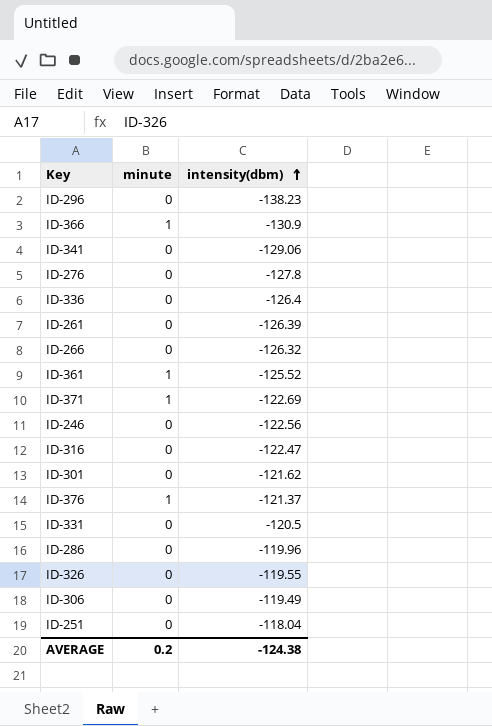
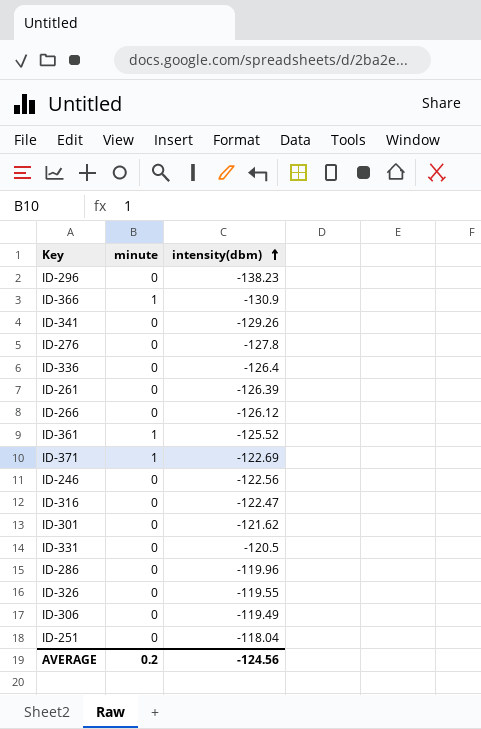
row ID-376: 1 | -121.37 -> none
ID-341 | intensity(dbm): -129.06 -> -129.26
ID-266 | intensity(dbm): -126.32 -> -126.12
AVERAGE | intensity(dbm): -124.38 -> -124.56

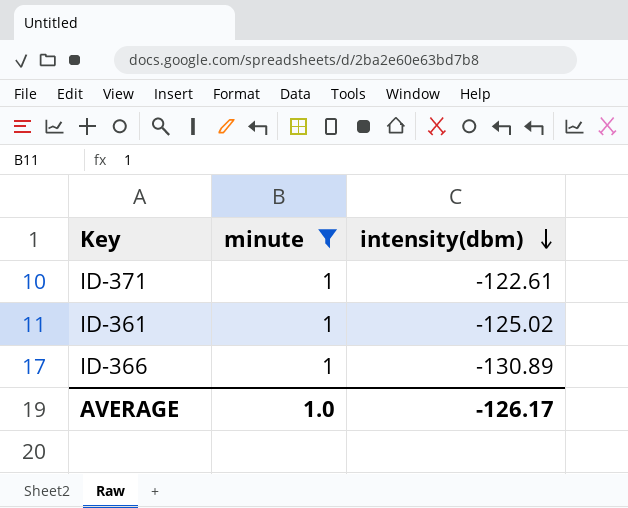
filter: none -> minute = 1
row order: intensity(dbm) ascending -> intensity(dbm) descending
ID-371 | intensity(dbm): -122.69 -> -122.61
ID-361 | intensity(dbm): -125.52 -> -125.02
ID-366 | intensity(dbm): -130.9 -> -130.89
AVERAGE | minute: 0.2 -> 1.0
AVERAGE | intensity(dbm): -124.56 -> -126.17

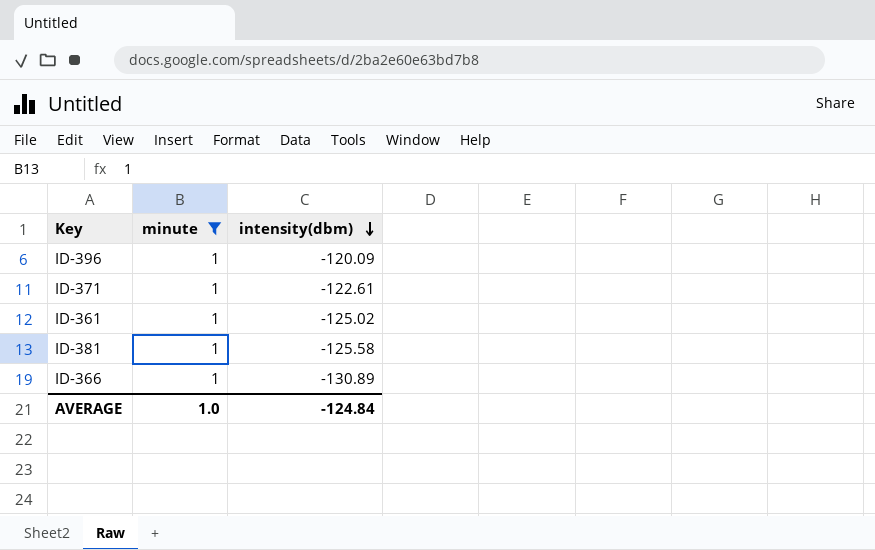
row ID-396: none -> 1 | -120.09
row ID-381: none -> 1 | -125.58
AVERAGE | intensity(dbm): -126.17 -> -124.84

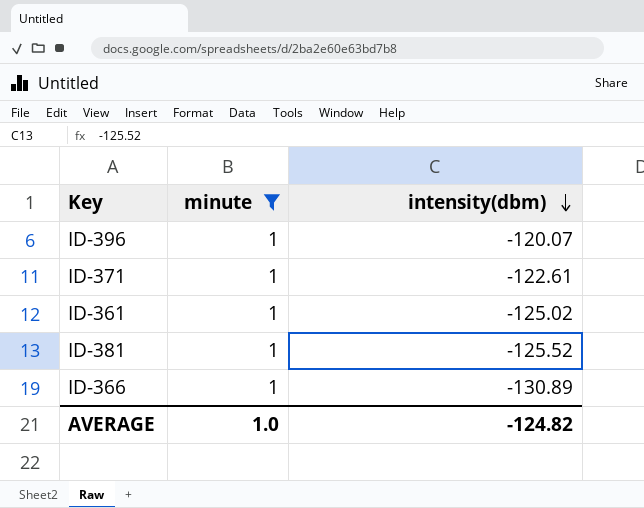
ID-396 | intensity(dbm): -120.09 -> -120.07
ID-381 | intensity(dbm): -125.58 -> -125.52
AVERAGE | intensity(dbm): -124.84 -> -124.82

